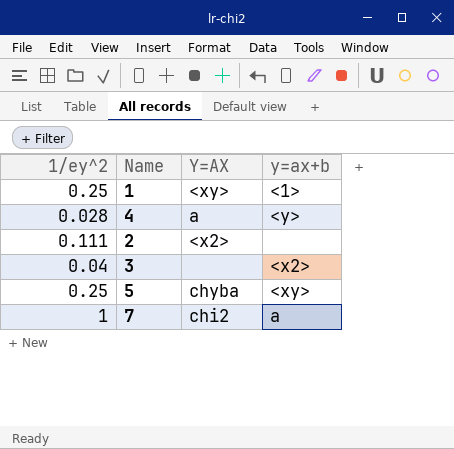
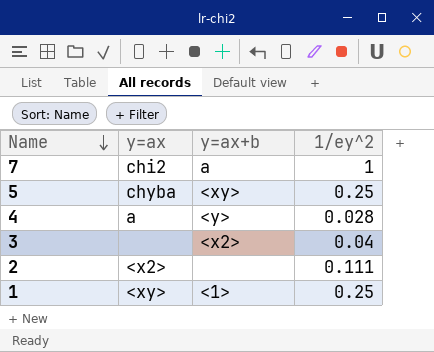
row order: none -> Name descending
column name: Y=AX -> y=ax
column 1/ey^2 | position: 1 -> 4

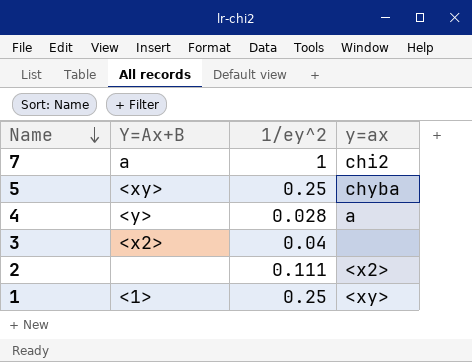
column name: y=ax+b -> Y=Ax+B
column y=ax | position: 2 -> 4

